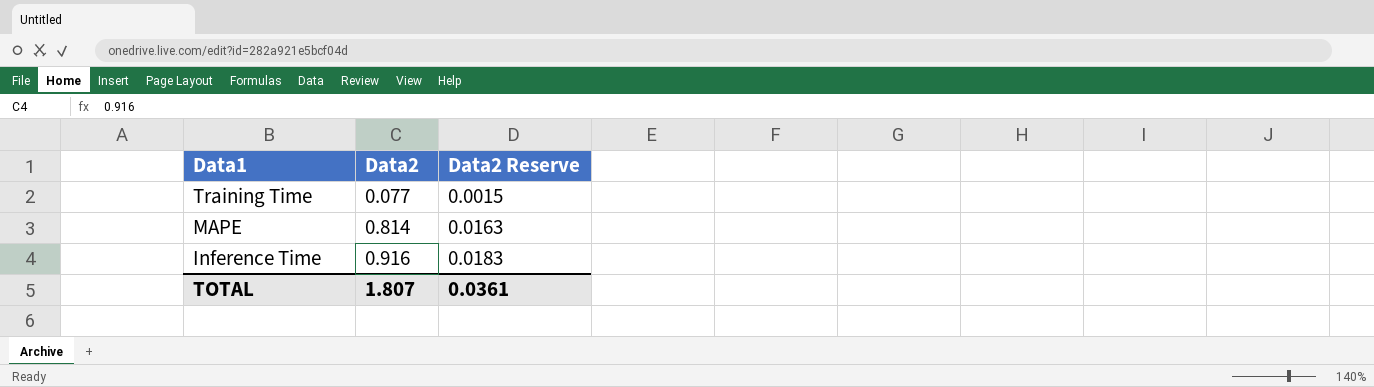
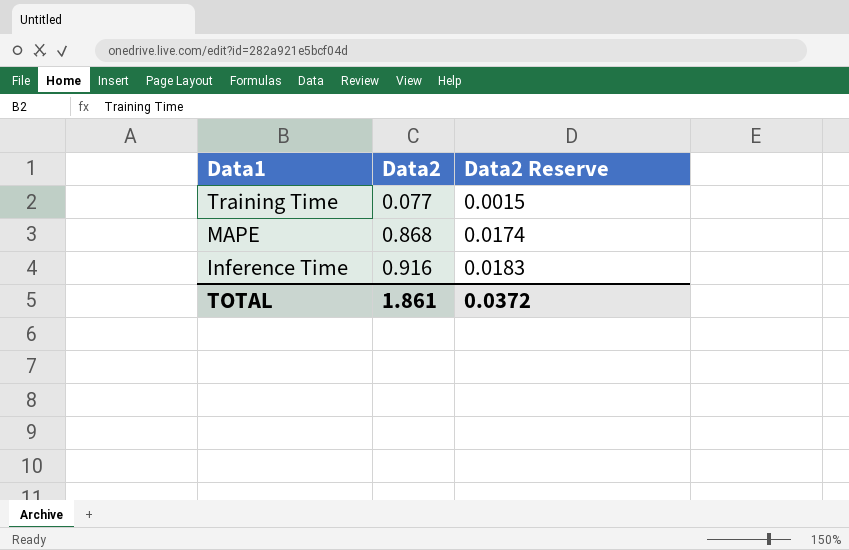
MAPE | Data2: 0.814 -> 0.868
MAPE | Data2 Reserve: 0.0163 -> 0.0174
TOTAL | Data2: 1.807 -> 1.861
TOTAL | Data2 Reserve: 0.0361 -> 0.0372

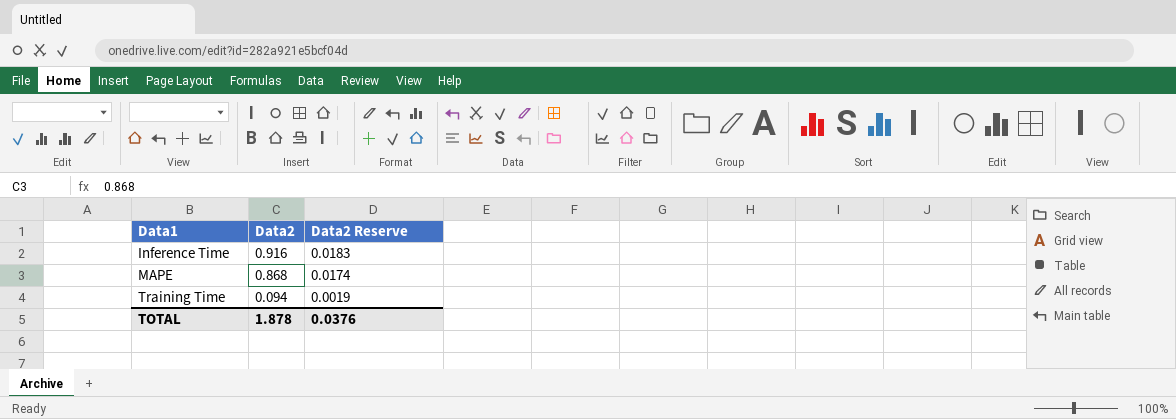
row order: Data1 descending -> Data1 ascending
Training Time | Data2: 0.077 -> 0.094
Training Time | Data2 Reserve: 0.0015 -> 0.0019
TOTAL | Data2: 1.861 -> 1.878
TOTAL | Data2 Reserve: 0.0372 -> 0.0376

